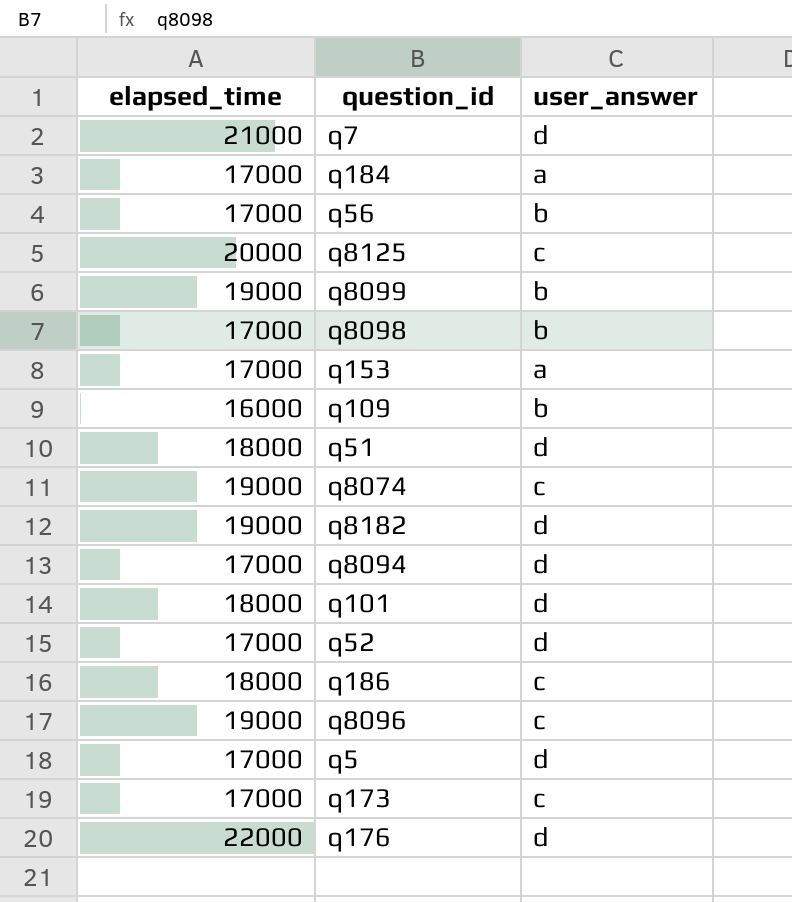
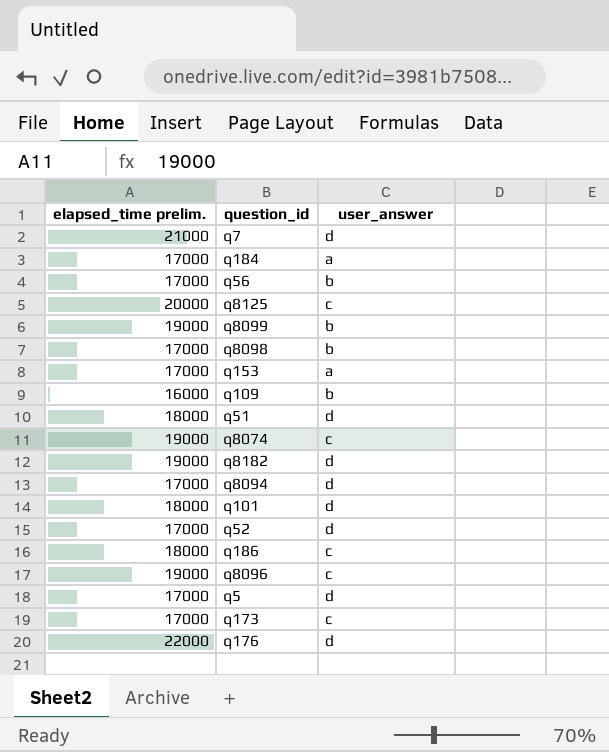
column name: elapsed_time -> elapsed_time prelim.

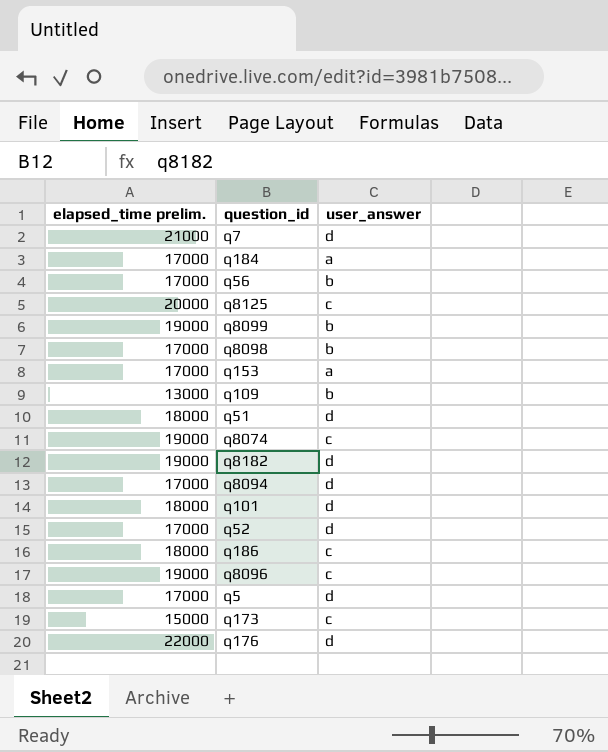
q109 | elapsed_time prelim.: 16000 -> 13000
q173 | elapsed_time prelim.: 17000 -> 15000

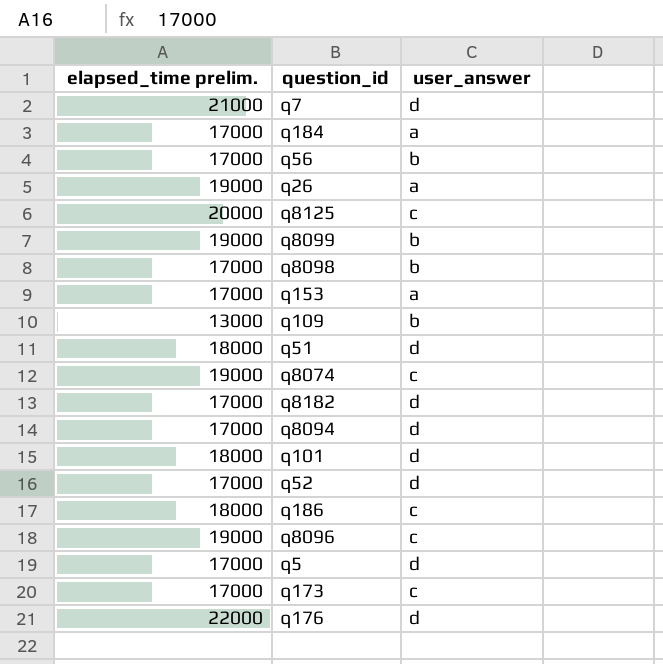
row q26: none -> 19000 | a
q8182 | elapsed_time prelim.: 19000 -> 17000
q173 | elapsed_time prelim.: 15000 -> 17000

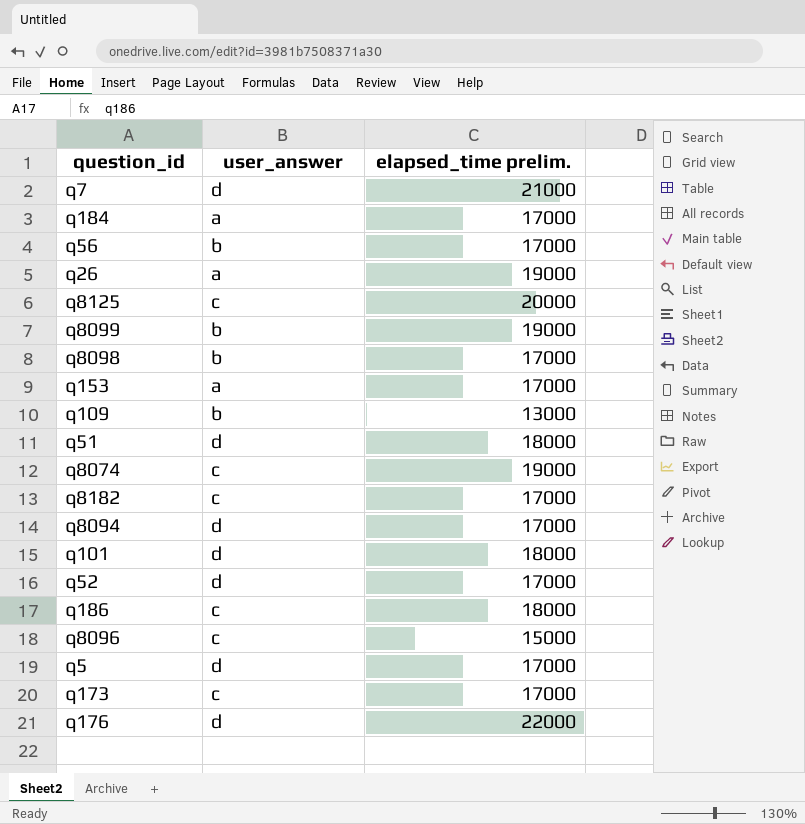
column elapsed_time prelim. | position: 1 -> 3
q8182 | user_answer: d -> c
q8096 | elapsed_time prelim.: 19000 -> 15000

